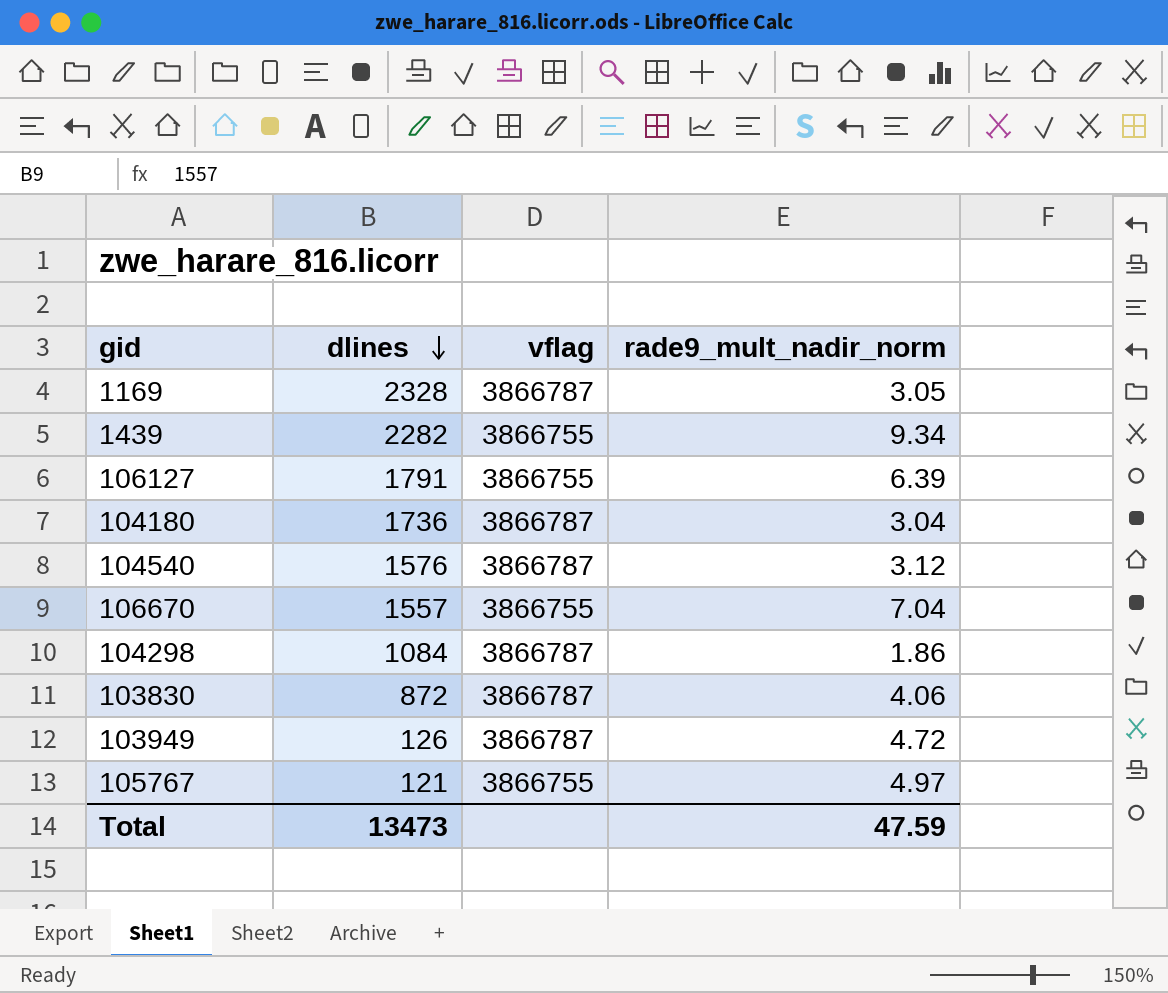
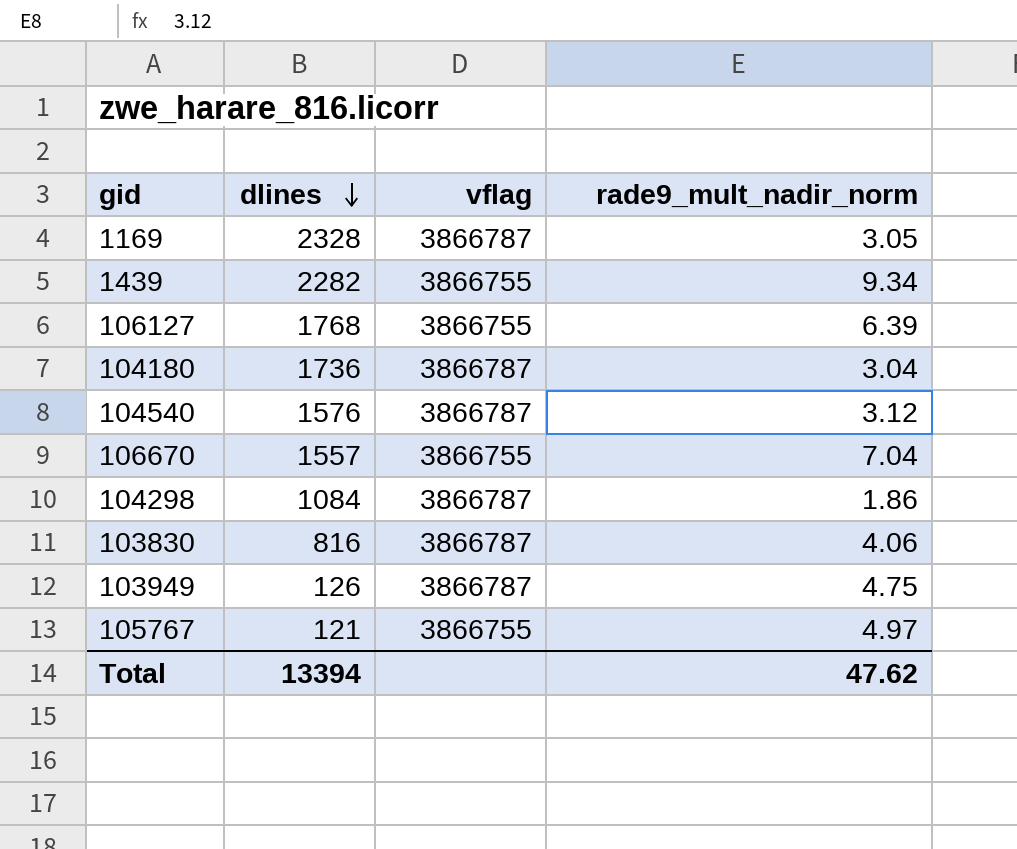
106127 | dlines: 1791 -> 1768
103830 | dlines: 872 -> 816
103949 | rade9_mult_nadir_norm: 4.72 -> 4.75
Total | dlines: 13473 -> 13394
Total | rade9_mult_nadir_norm: 47.59 -> 47.62

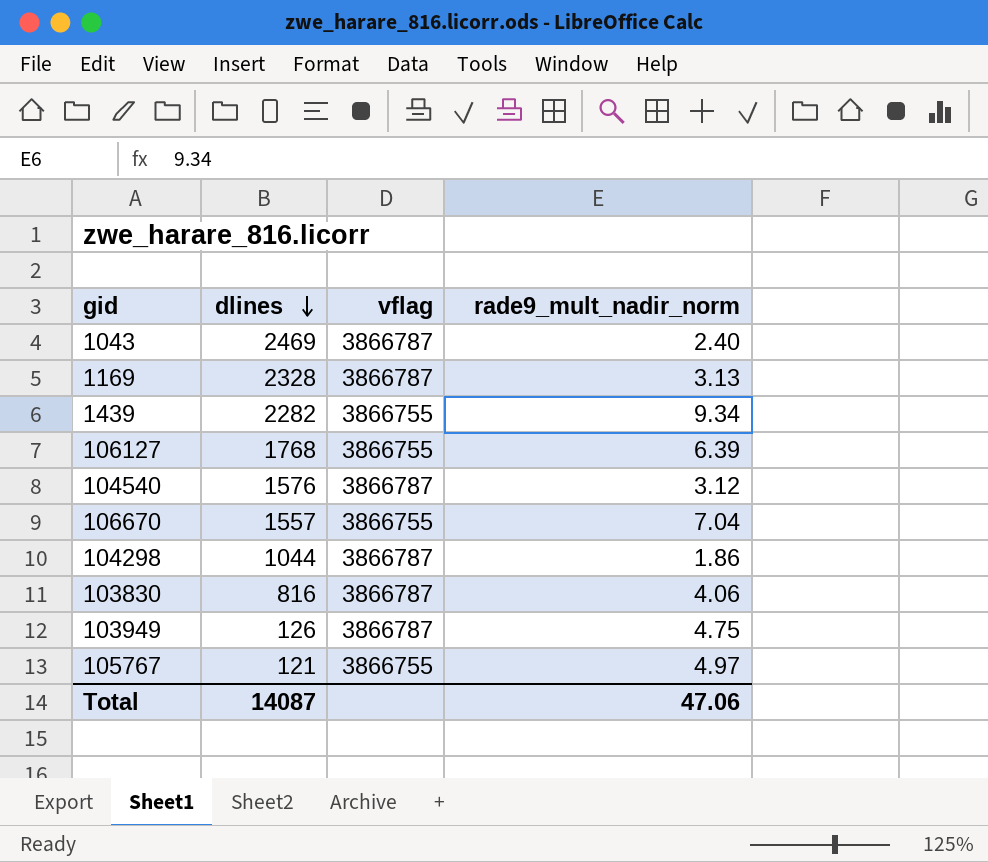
row 104180: 1736 | 3866787 | 3.04 -> none
row 1043: none -> 2469 | 3866787 | 2.40
1169 | rade9_mult_nadir_norm: 3.05 -> 3.13
104298 | dlines: 1084 -> 1044
Total | dlines: 13394 -> 14087
Total | rade9_mult_nadir_norm: 47.62 -> 47.06

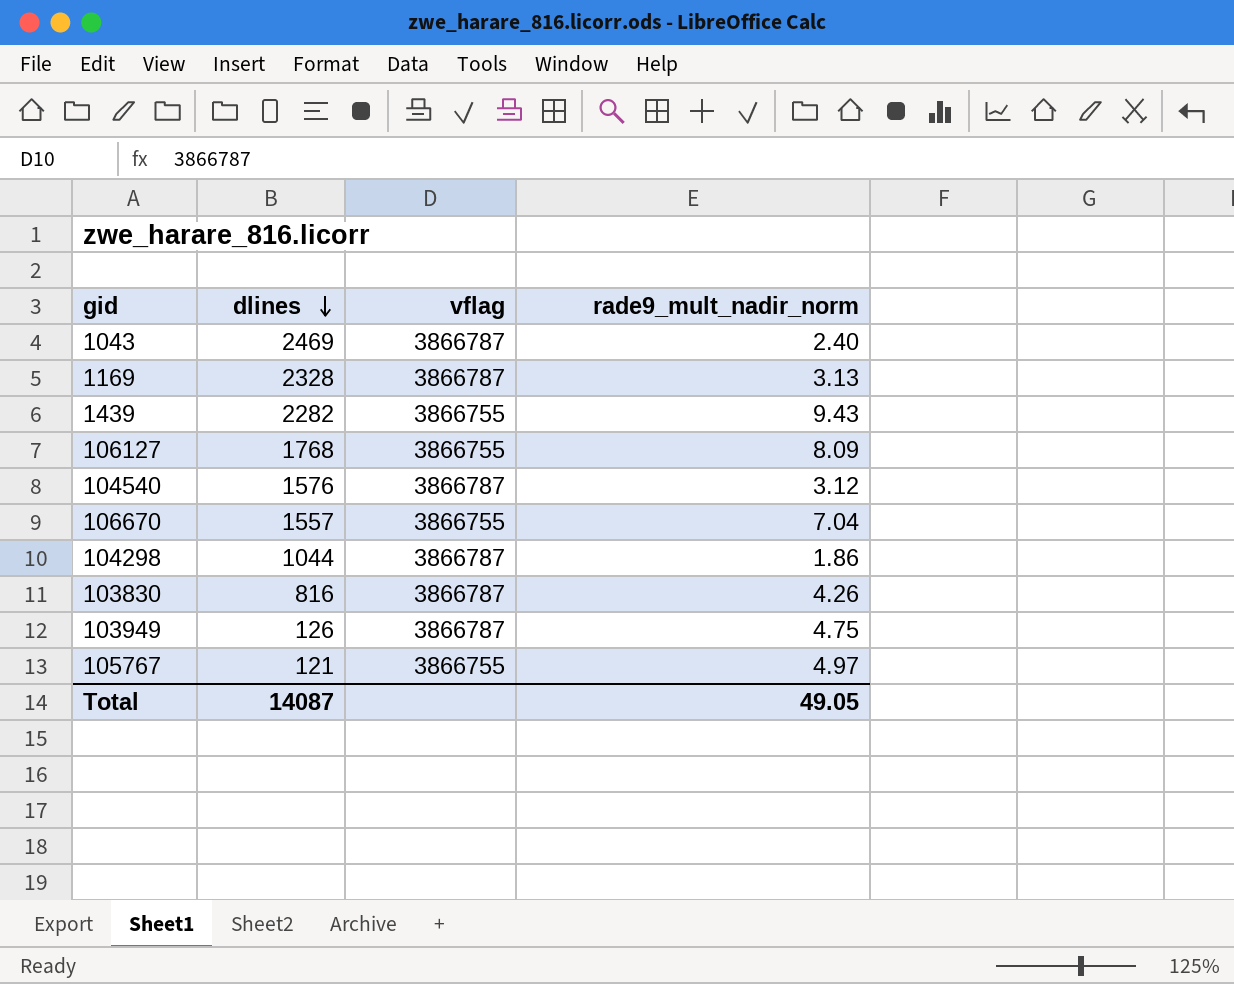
1439 | rade9_mult_nadir_norm: 9.34 -> 9.43
106127 | rade9_mult_nadir_norm: 6.39 -> 8.09
103830 | rade9_mult_nadir_norm: 4.06 -> 4.26
Total | rade9_mult_nadir_norm: 47.06 -> 49.05

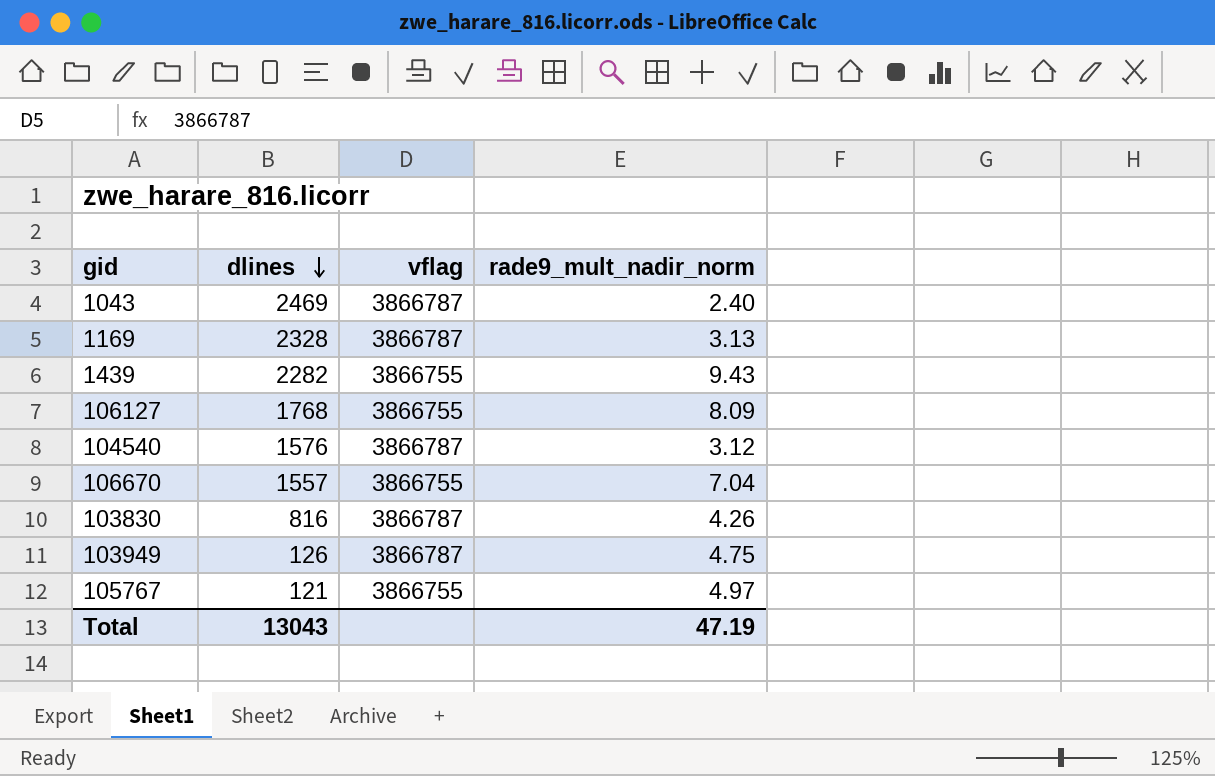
row 104298: 1044 | 3866787 | 1.86 -> none
Total | dlines: 14087 -> 13043
Total | rade9_mult_nadir_norm: 49.05 -> 47.19

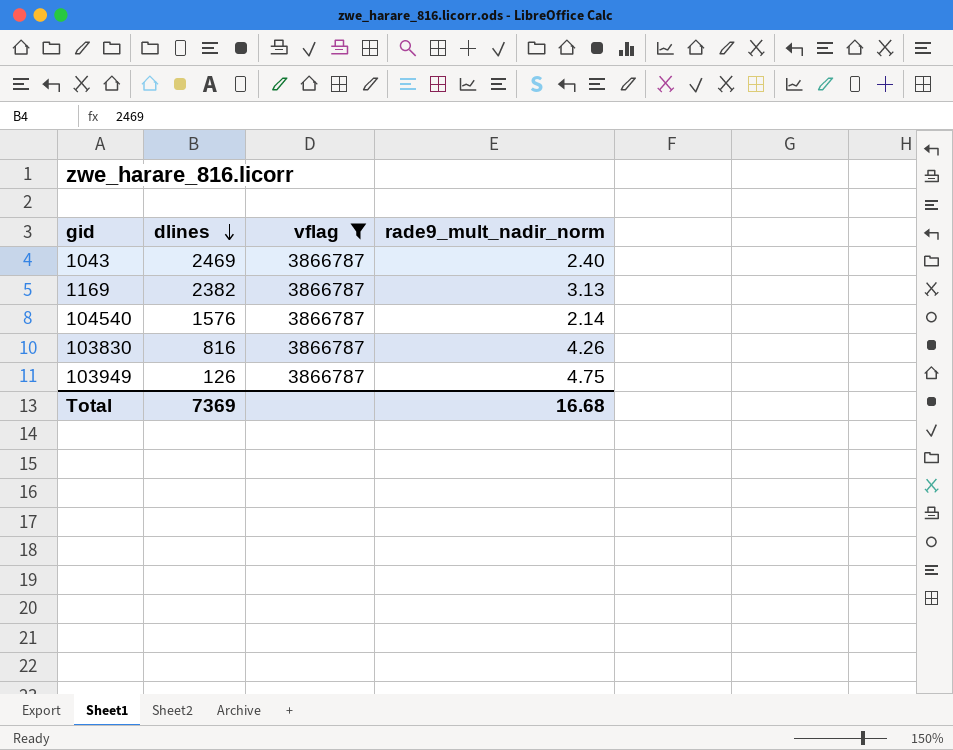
filter: none -> vflag = 3866787
1169 | dlines: 2328 -> 2382
104540 | rade9_mult_nadir_norm: 3.12 -> 2.14
Total | dlines: 13043 -> 7369
Total | rade9_mult_nadir_norm: 47.19 -> 16.68

